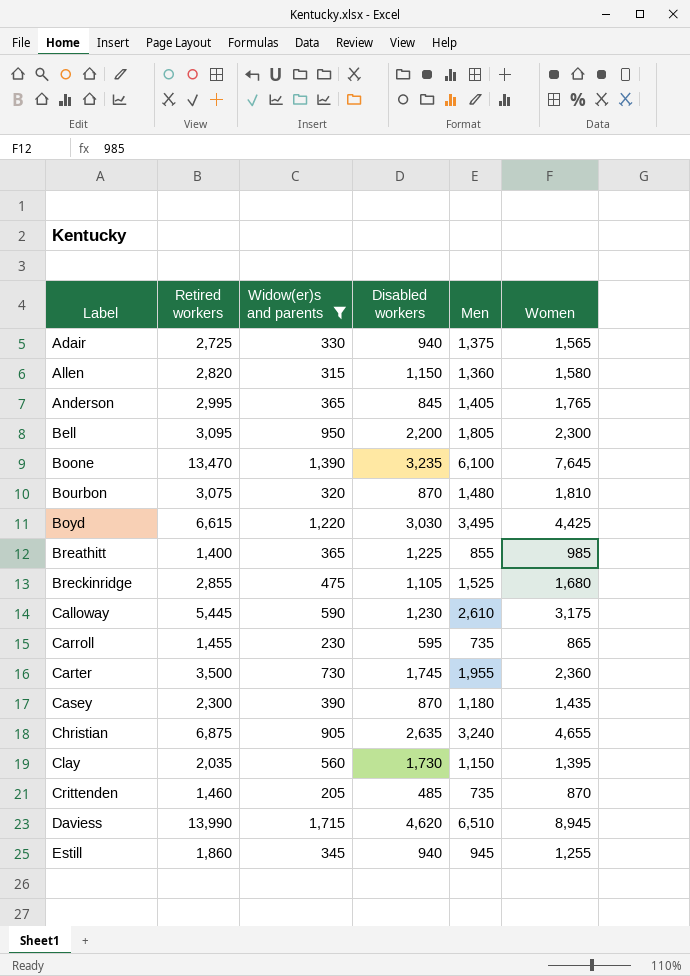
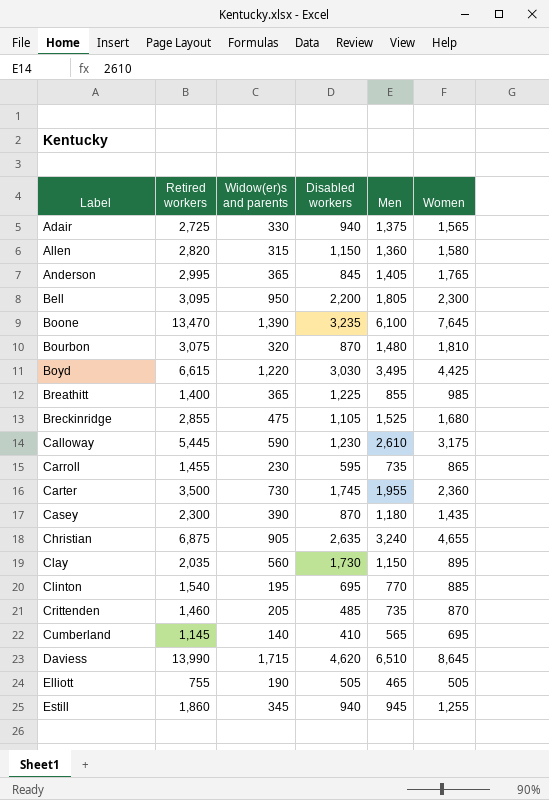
filter: Widow(er)s and parents >= 205 -> none
Clay | Women: 1,395 -> 895
Daviess | Women: 8,945 -> 8,645

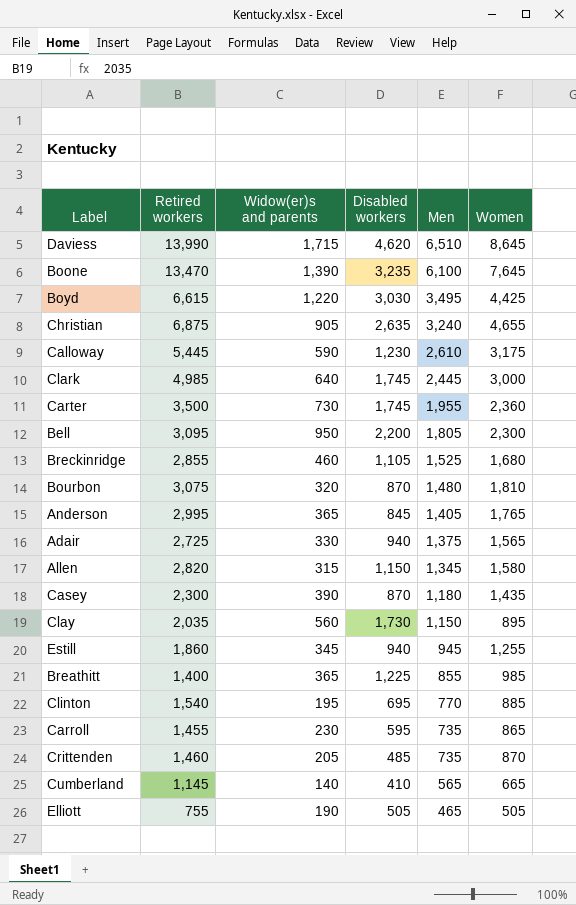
row order: Label ascending -> Men descending
row Clark: none -> 4,985 | 640 | 1,745 | 2,445 | 3,000
Breckinridge | Widow(er)s and parents: 475 -> 460
Allen | Men: 1,360 -> 1,345
Cumberland | Women: 695 -> 665

